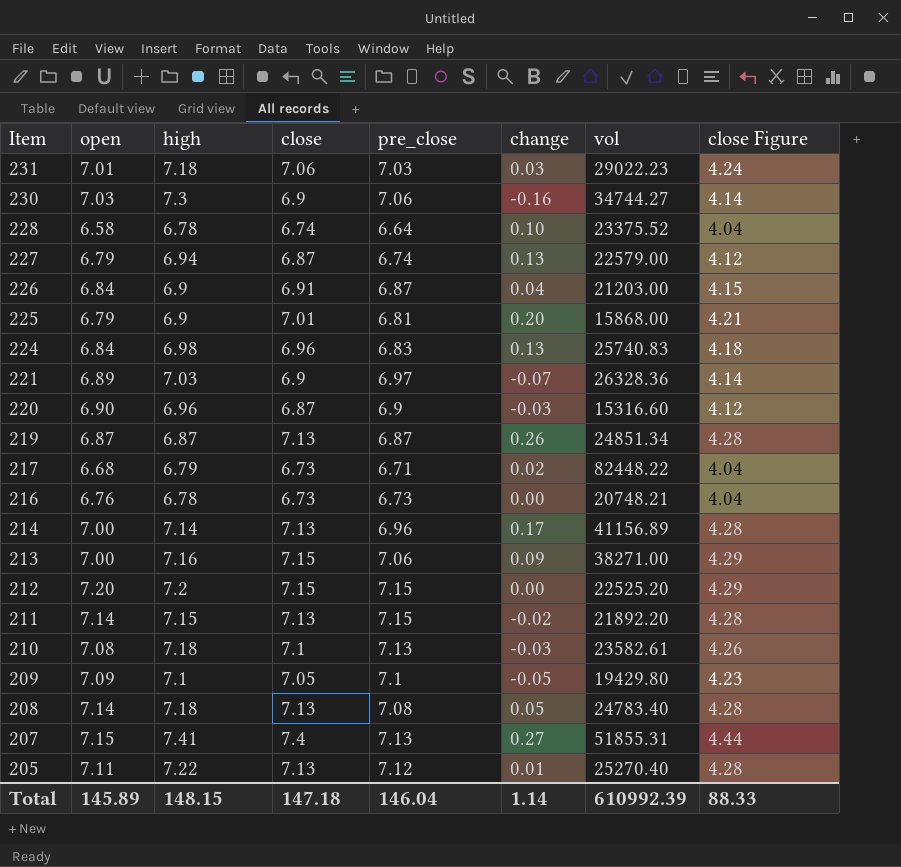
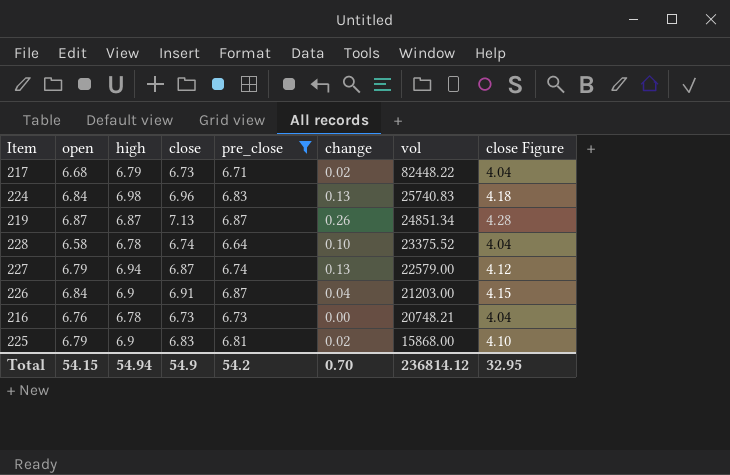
filter: none -> pre_close <= 6.87
row order: Item descending -> vol descending
225 | close: 7.01 -> 6.83
225 | change: 0.20 -> 0.02
225 | close Figure: 4.21 -> 4.10
Total | open: 145.89 -> 54.15
Total | high: 148.15 -> 54.94
Total | close: 147.18 -> 54.9
Total | pre_close: 146.04 -> 54.2
Total | change: 1.14 -> 0.70
Total | vol: 610992.39 -> 236814.12
Total | close Figure: 88.33 -> 32.95

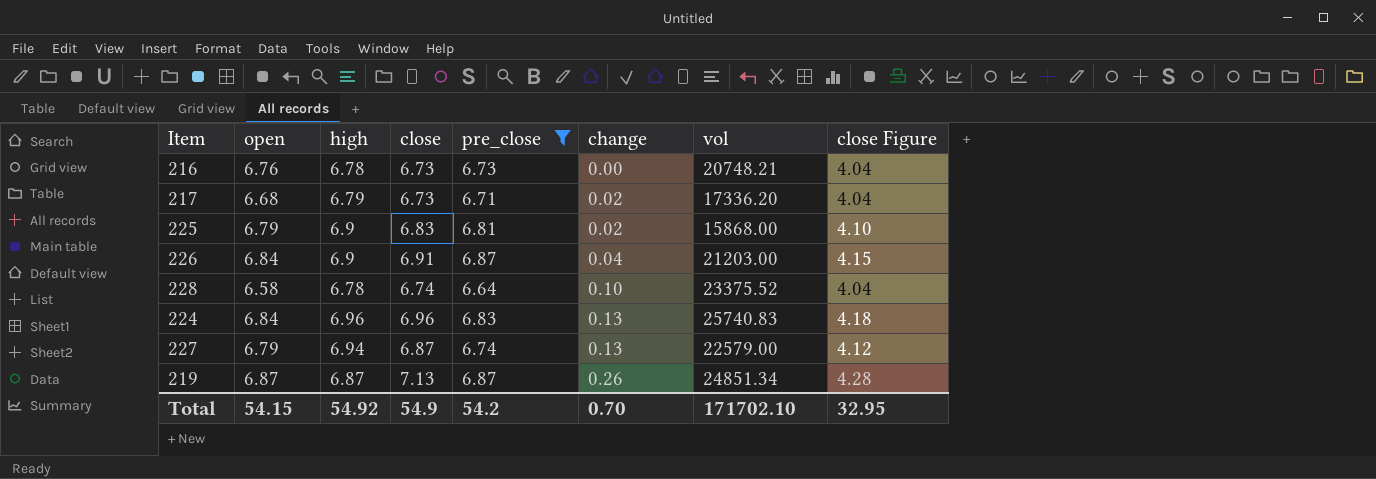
row order: vol descending -> change ascending
217 | vol: 82448.22 -> 17336.20
224 | high: 6.98 -> 6.96
Total | high: 54.94 -> 54.92
Total | vol: 236814.12 -> 171702.10

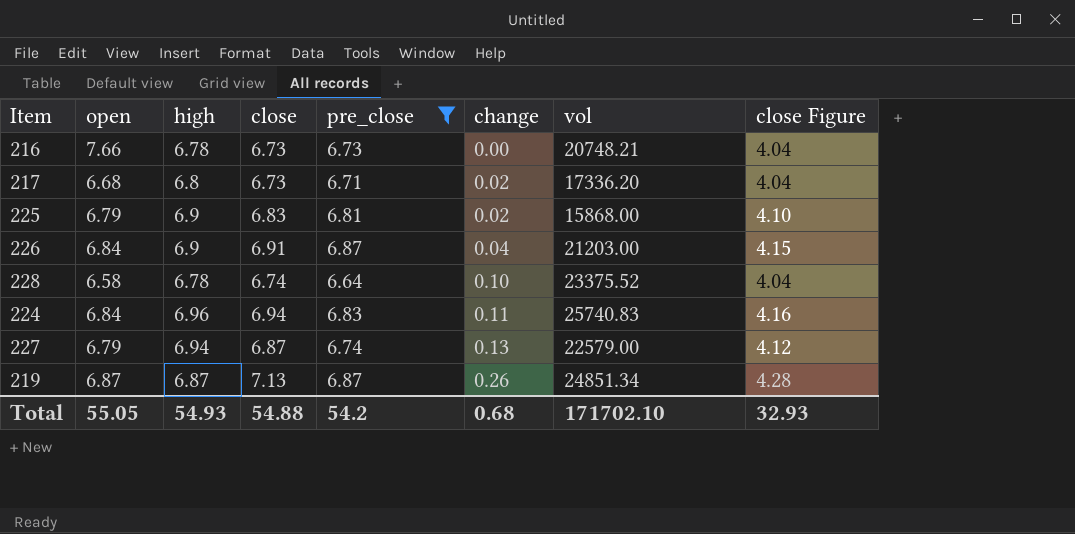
216 | open: 6.76 -> 7.66
217 | high: 6.79 -> 6.8
224 | close: 6.96 -> 6.94
224 | change: 0.13 -> 0.11
224 | close Figure: 4.18 -> 4.16
Total | open: 54.15 -> 55.05
Total | high: 54.92 -> 54.93
Total | close: 54.9 -> 54.88
Total | change: 0.70 -> 0.68
Total | close Figure: 32.95 -> 32.93

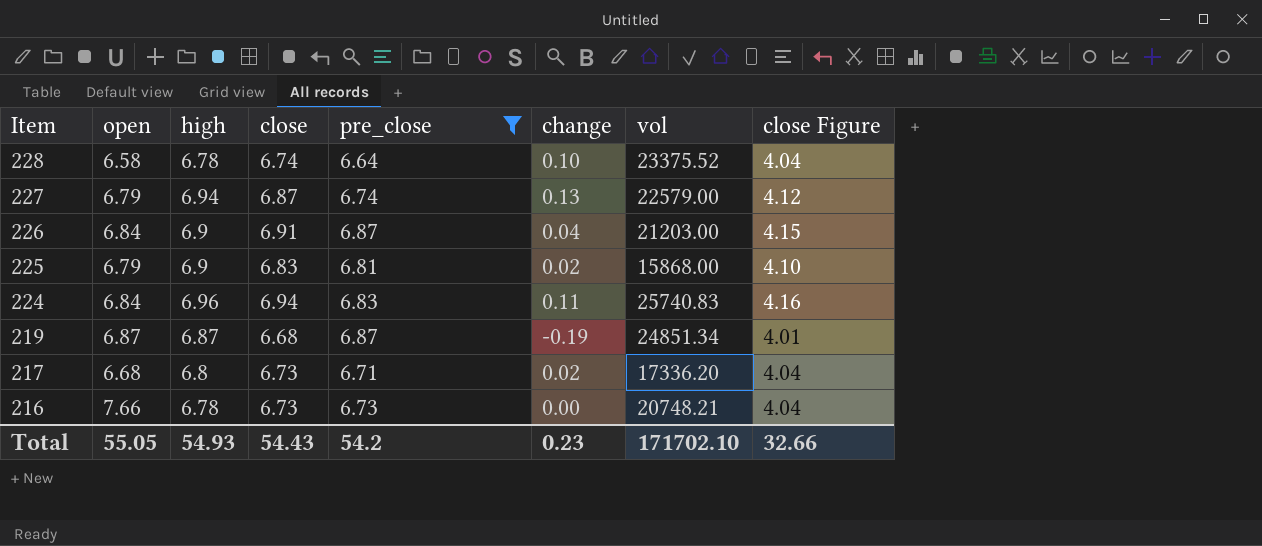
row order: change ascending -> Item descending
219 | close: 7.13 -> 6.68
219 | change: 0.26 -> -0.19
219 | close Figure: 4.28 -> 4.01
Total | close: 54.88 -> 54.43
Total | change: 0.68 -> 0.23
Total | close Figure: 32.93 -> 32.66

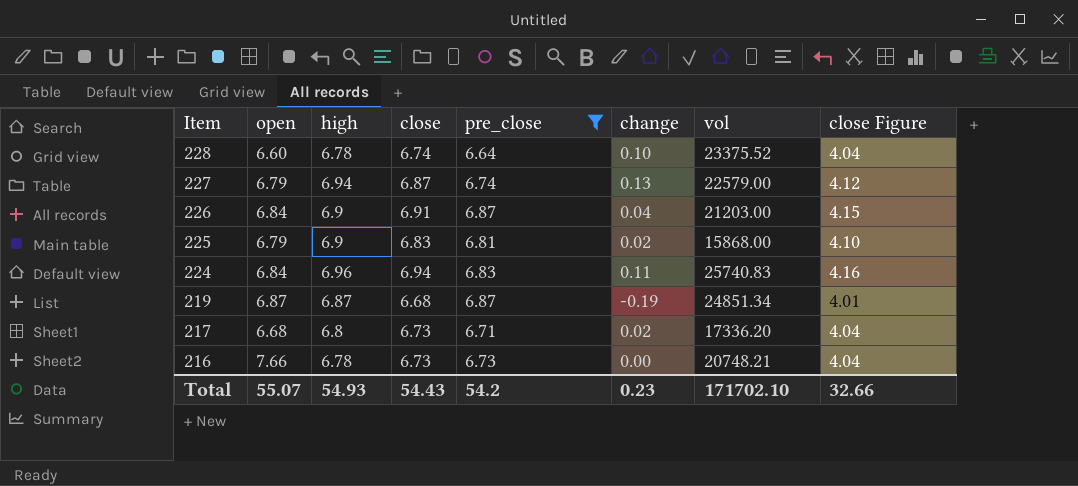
228 | open: 6.58 -> 6.60
Total | open: 55.05 -> 55.07

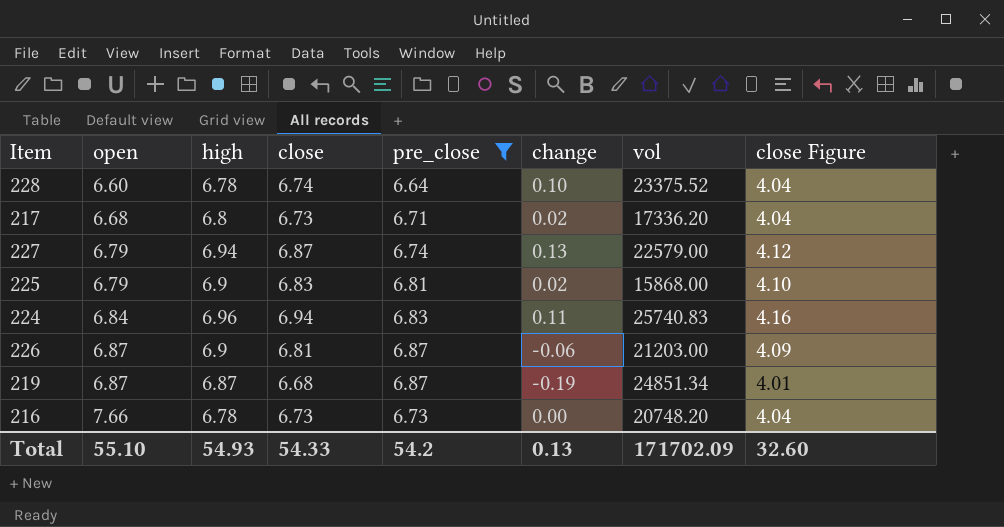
row order: Item descending -> open ascending
226 | open: 6.84 -> 6.87
226 | close: 6.91 -> 6.81
226 | change: 0.04 -> -0.06
226 | close Figure: 4.15 -> 4.09
216 | vol: 20748.21 -> 20748.20
Total | open: 55.07 -> 55.10
Total | close: 54.43 -> 54.33
Total | change: 0.23 -> 0.13
Total | vol: 171702.10 -> 171702.09
Total | close Figure: 32.66 -> 32.60

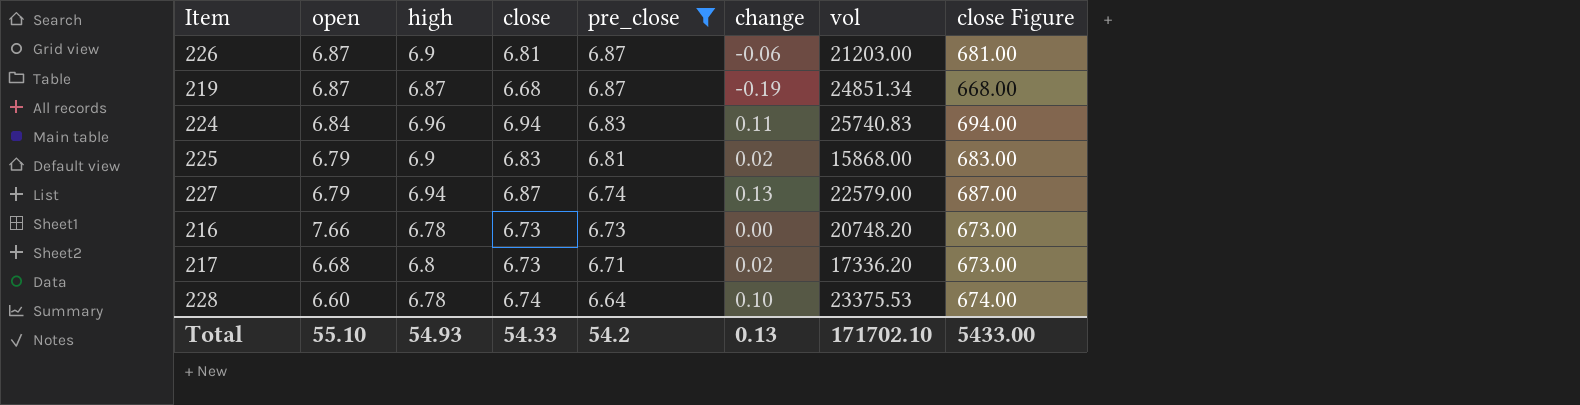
row order: open ascending -> pre_close descending
column close Figure | formula: [close] * 0.6 -> [close] * 100
228 | vol: 23375.52 -> 23375.53
Total | vol: 171702.09 -> 171702.10
Total | close Figure: 32.60 -> 5433.00

